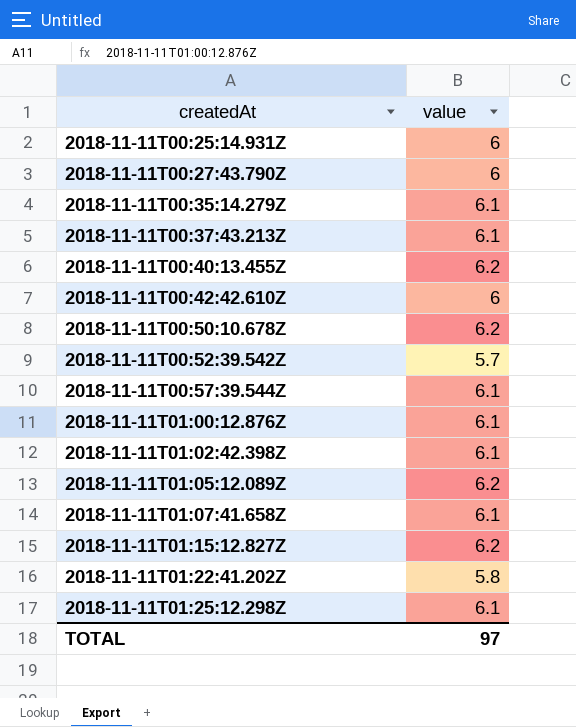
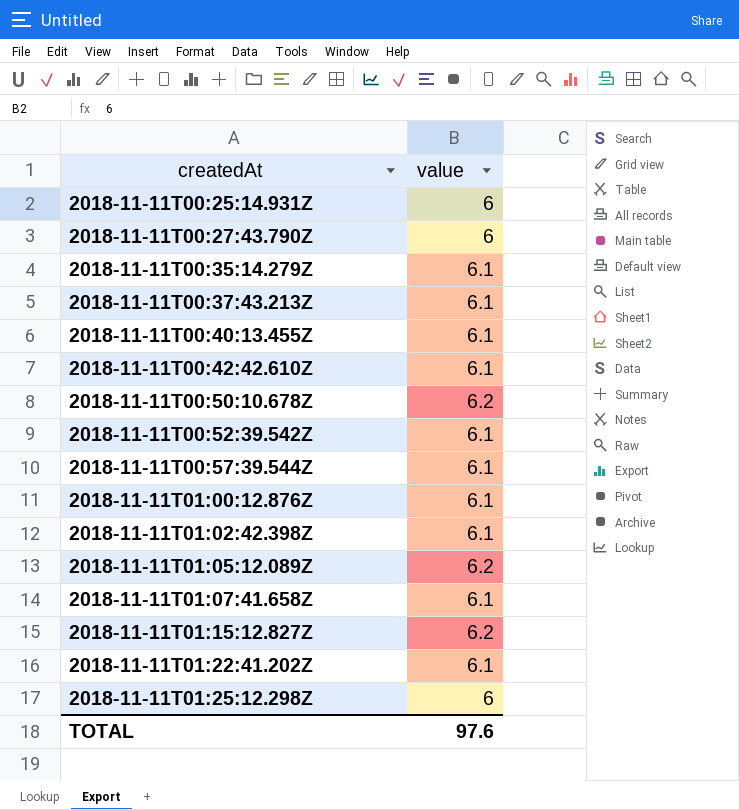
2018-11-11T00:40:13.455Z | value: 6.2 -> 6.1
2018-11-11T00:42:42.610Z | value: 6 -> 6.1
2018-11-11T00:52:39.542Z | value: 5.7 -> 6.1
2018-11-11T01:22:41.202Z | value: 5.8 -> 6.1
2018-11-11T01:25:12.298Z | value: 6.1 -> 6
TOTAL | value: 97 -> 97.6

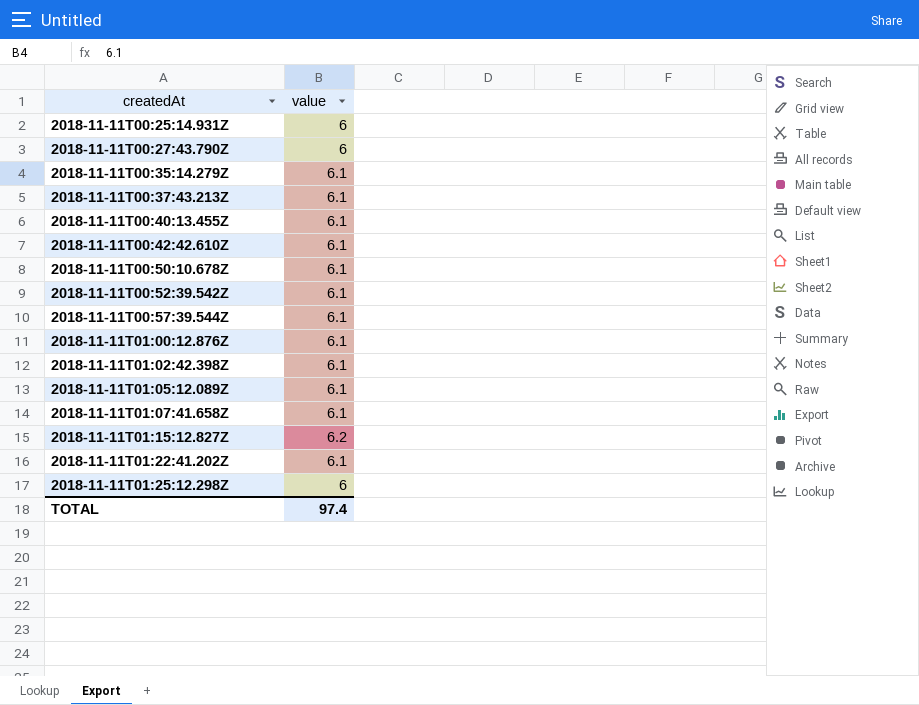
2018-11-11T00:50:10.678Z | value: 6.2 -> 6.1
2018-11-11T01:05:12.089Z | value: 6.2 -> 6.1
TOTAL | value: 97.6 -> 97.4

